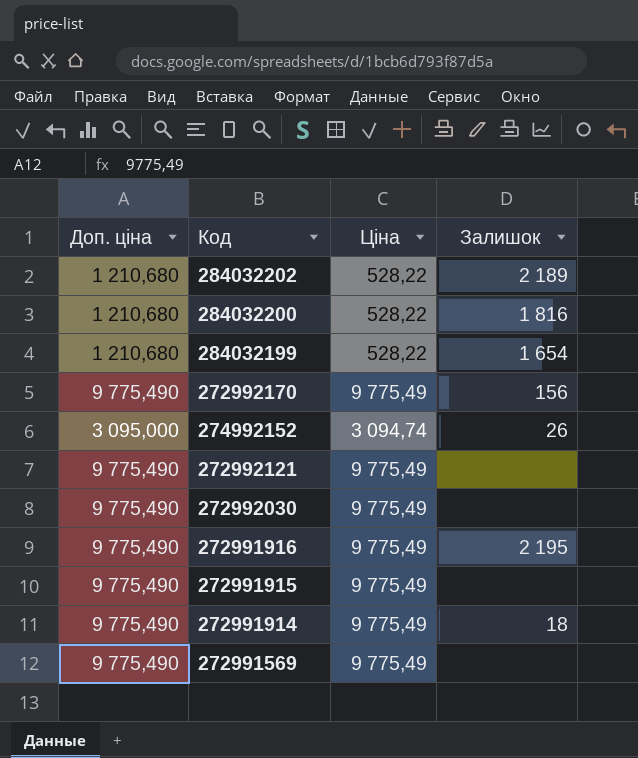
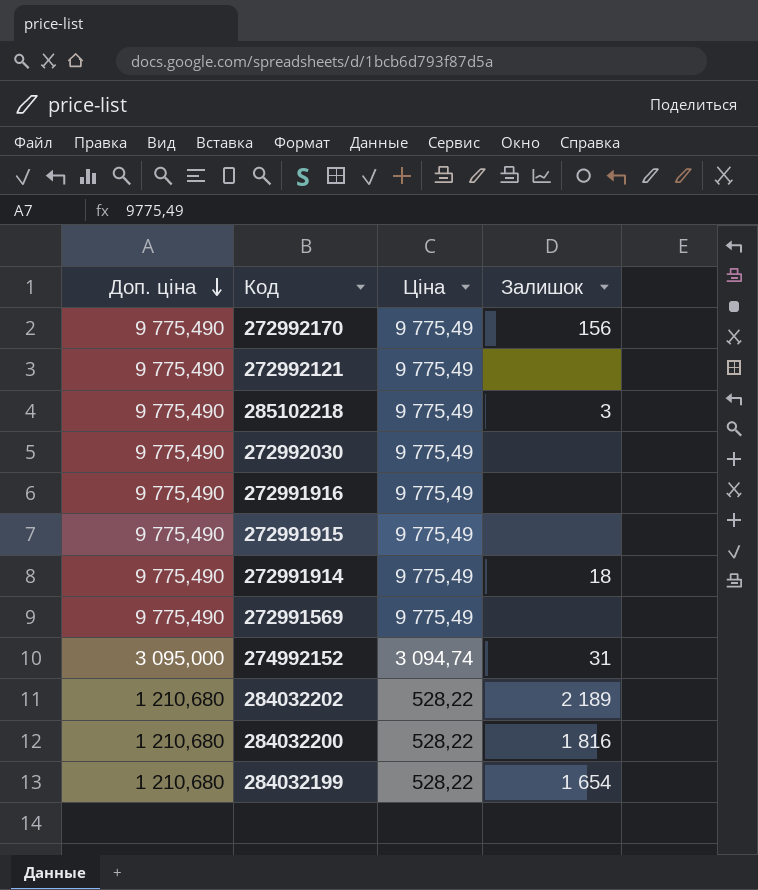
row order: none -> Доп. ціна descending
row 285102218: none -> 9 775,490 | 9 775,49 | 3
272991916 | Залишок: 2 195 -> none
274992152 | Залишок: 26 -> 31

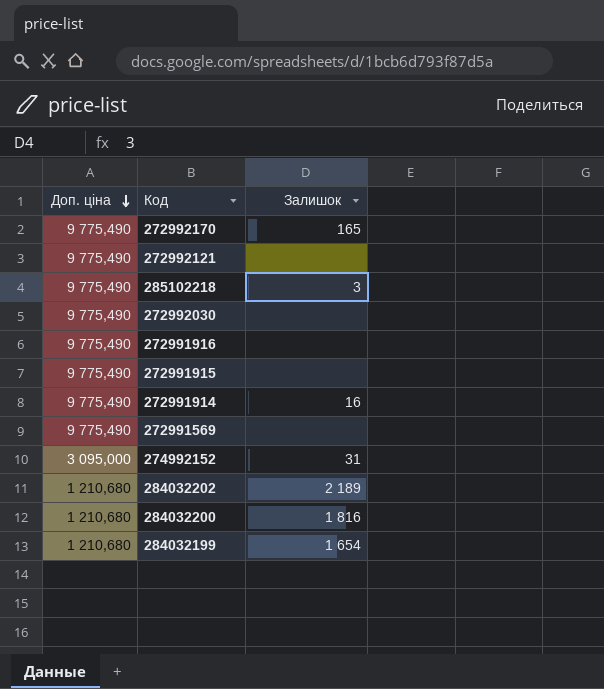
column Ціна | position: 3 -> none
272992170 | Залишок: 156 -> 165
272991914 | Залишок: 18 -> 16

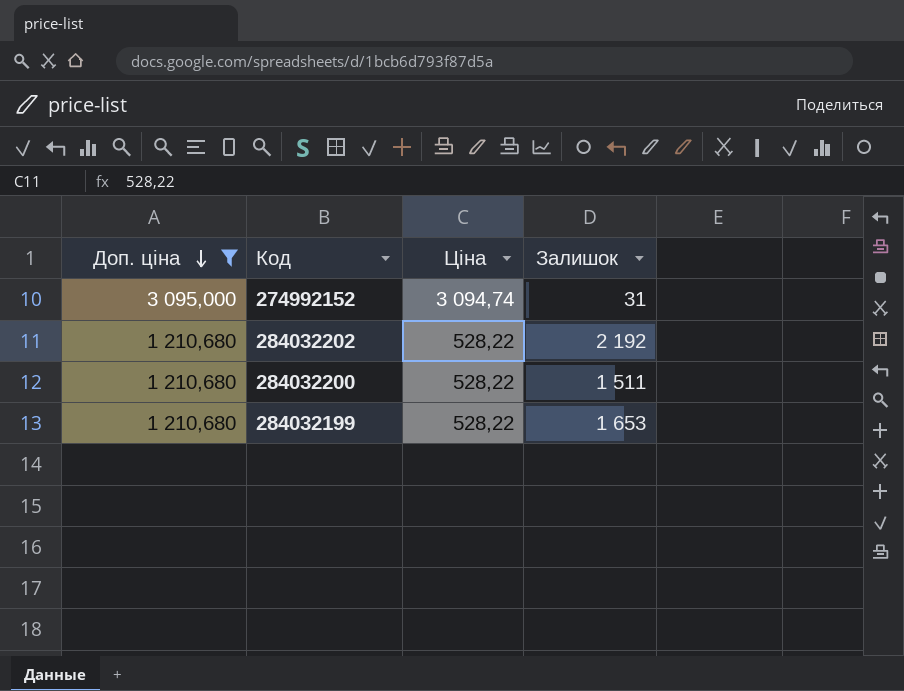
filter: none -> Доп. ціна != 9 775,490
column Ціна | position: none -> 3
284032202 | Залишок: 2 189 -> 2 192
284032200 | Залишок: 1 816 -> 1 511
284032199 | Залишок: 1 654 -> 1 653

